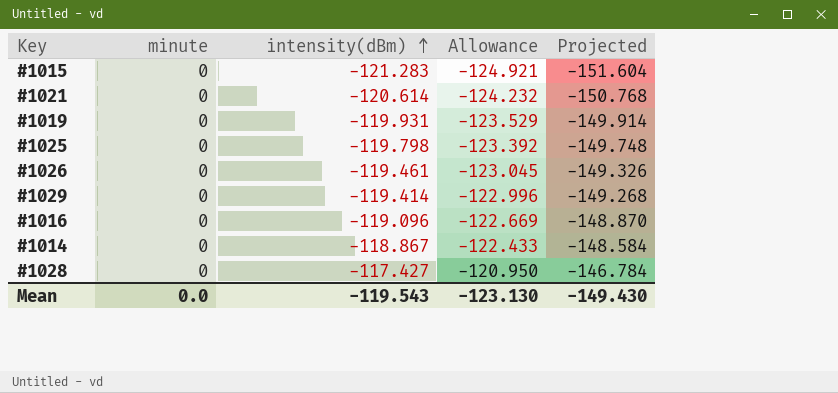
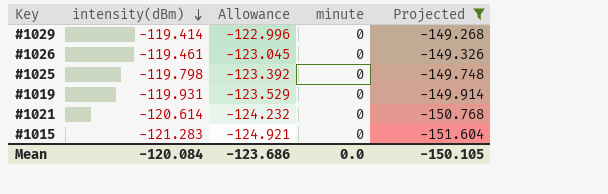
filter: none -> Projected <= -149.268
row order: intensity(dBm) ascending -> intensity(dBm) descending
column minute | position: 2 -> 4
Mean | intensity(dBm): -119.543 -> -120.084
Mean | Allowance: -123.130 -> -123.686
Mean | Projected: -149.430 -> -150.105

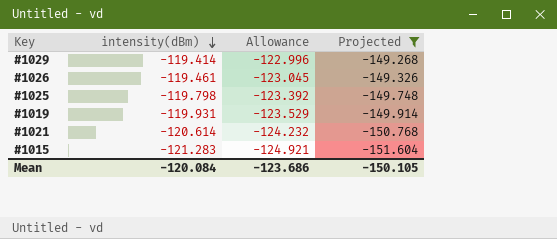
column minute | position: 4 -> none

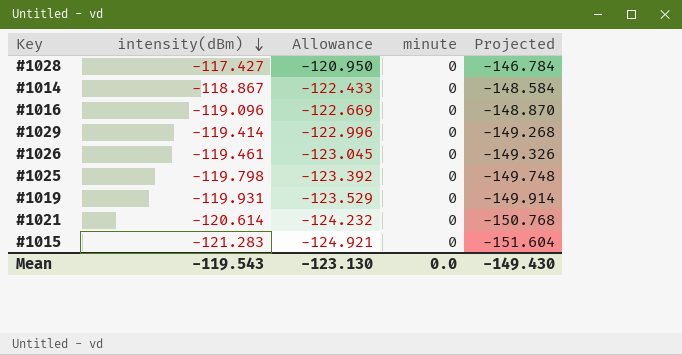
filter: Projected <= -149.268 -> none
column minute | position: none -> 4
Mean | intensity(dBm): -120.084 -> -119.543
Mean | Allowance: -123.686 -> -123.130
Mean | Projected: -150.105 -> -149.430

